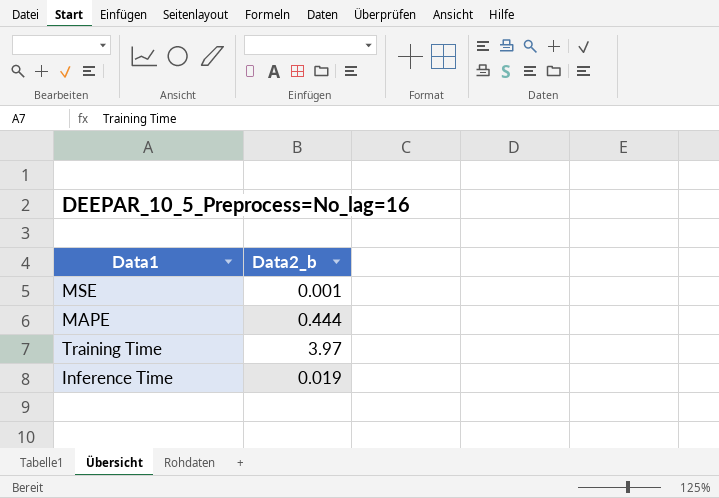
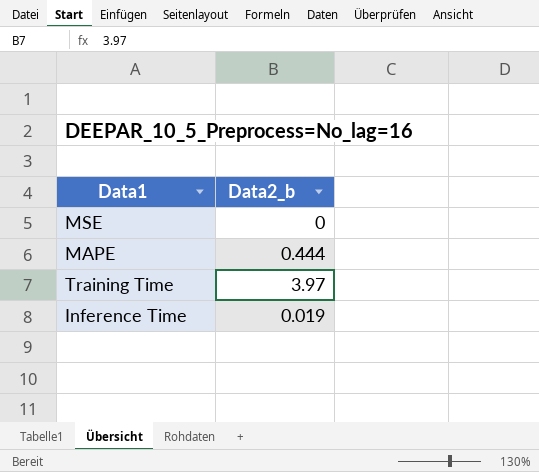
MSE | Data2_b: 0.001 -> 0

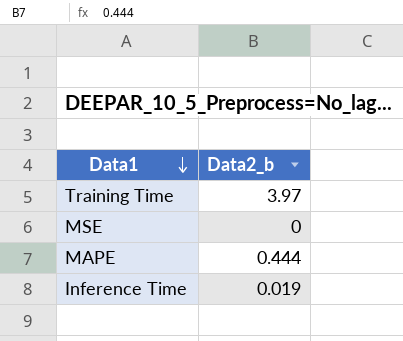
row order: none -> Data1 descending

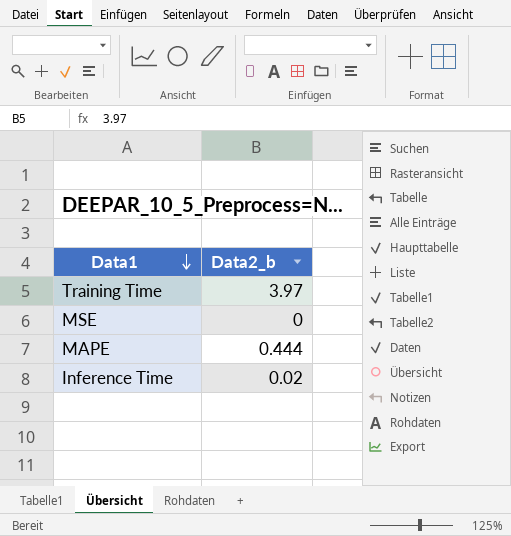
Inference Time | Data2_b: 0.019 -> 0.02

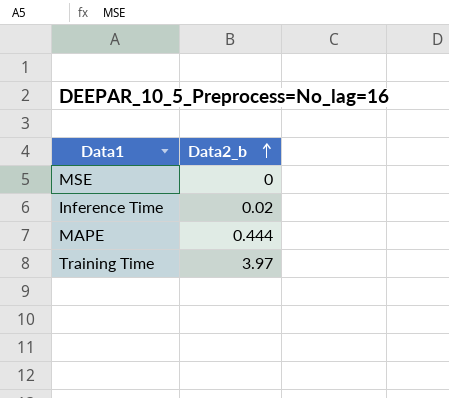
row order: Data1 descending -> Data2_b ascending

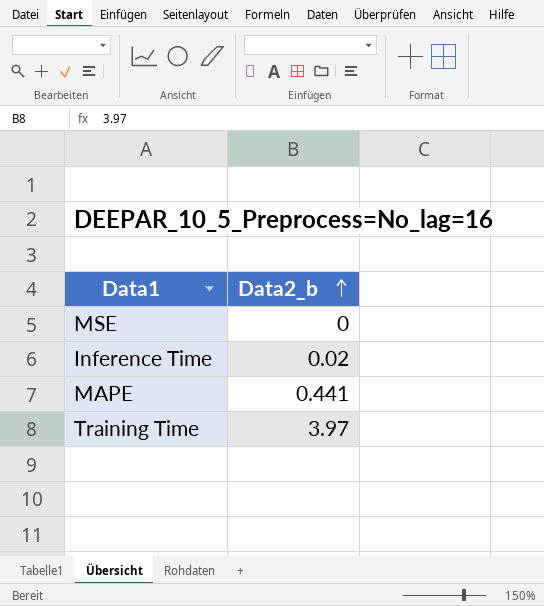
MAPE | Data2_b: 0.444 -> 0.441

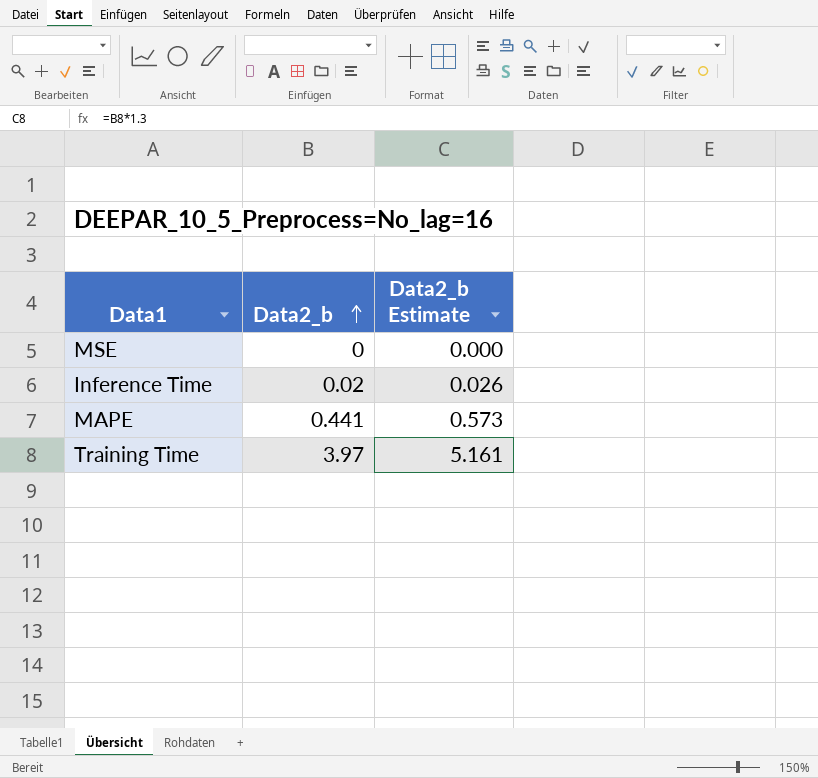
column Data2_b Estimate | formula: none -> [Data2_b] * 1.3

